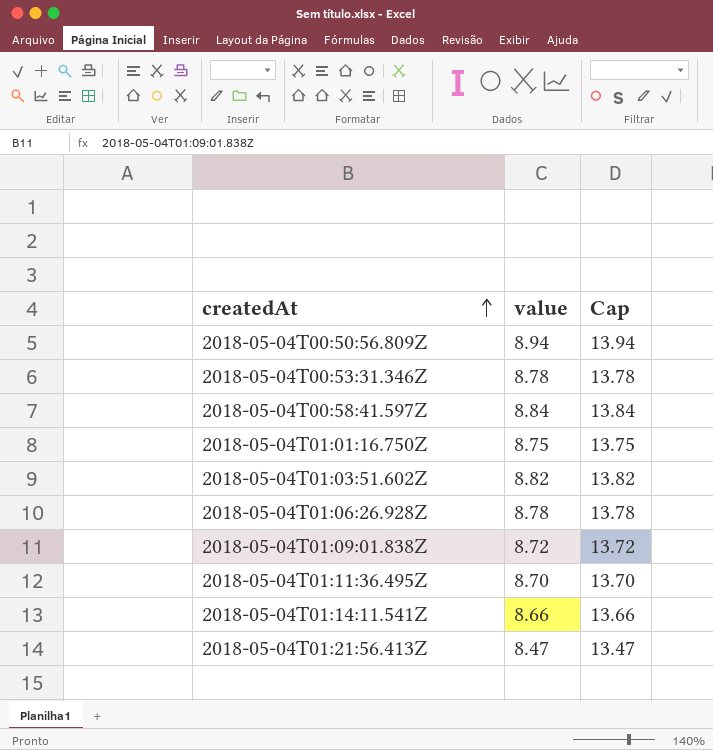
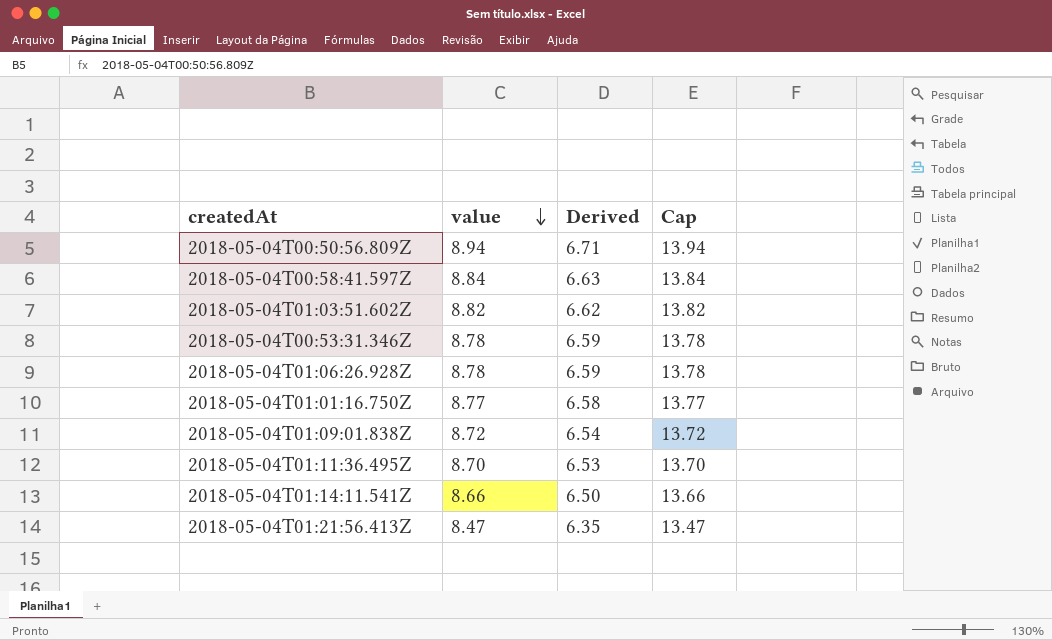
row order: createdAt ascending -> value descending
column Derived | formula: none -> [value] * 0.75
2018-05-04T01:01:16.750Z | value: 8.75 -> 8.77
2018-05-04T01:01:16.750Z | Cap: 13.75 -> 13.77

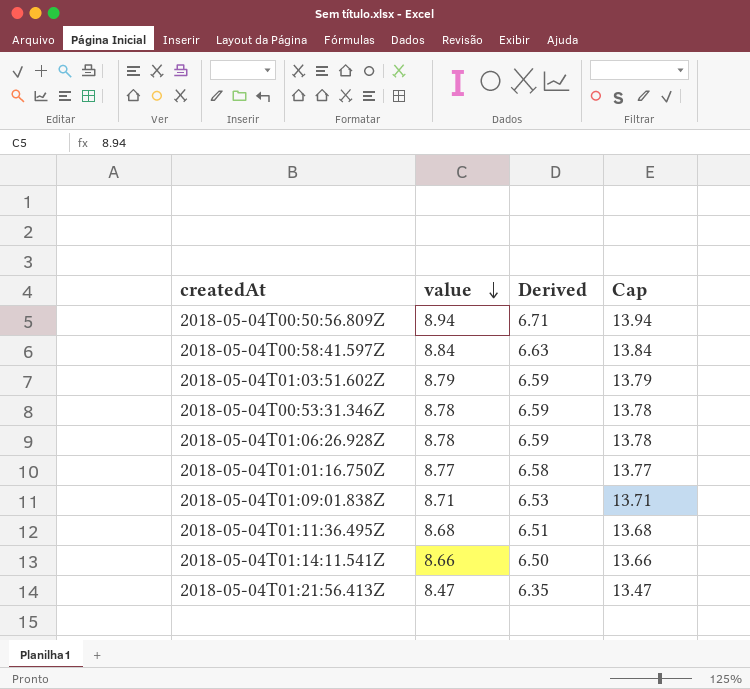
2018-05-04T01:03:51.602Z | value: 8.82 -> 8.79
2018-05-04T01:03:51.602Z | Derived: 6.62 -> 6.59
2018-05-04T01:03:51.602Z | Cap: 13.82 -> 13.79
2018-05-04T01:09:01.838Z | value: 8.72 -> 8.71
2018-05-04T01:09:01.838Z | Derived: 6.54 -> 6.53
2018-05-04T01:09:01.838Z | Cap: 13.72 -> 13.71
2018-05-04T01:11:36.495Z | value: 8.70 -> 8.68
2018-05-04T01:11:36.495Z | Derived: 6.53 -> 6.51
2018-05-04T01:11:36.495Z | Cap: 13.70 -> 13.68

